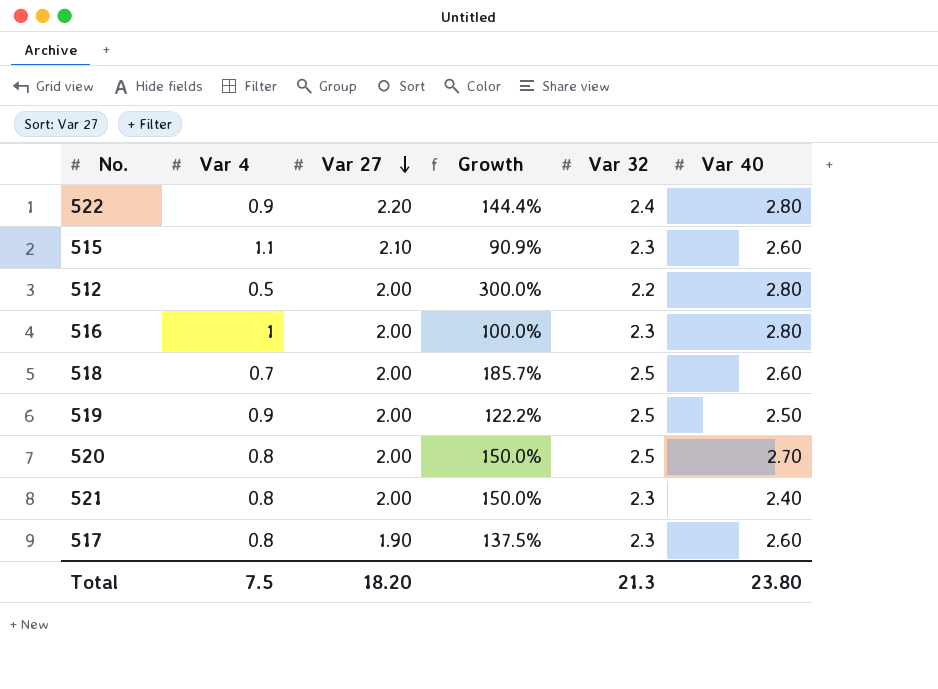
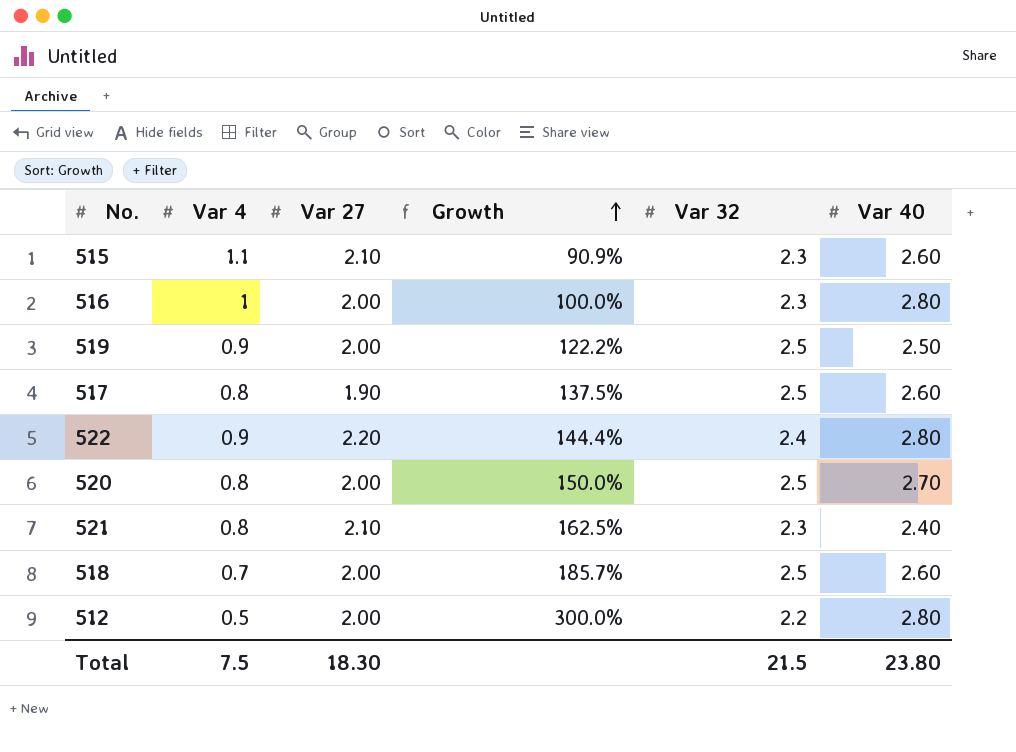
row order: Var 27 descending -> Growth ascending
517 | Var 32: 2.3 -> 2.5
521 | Var 27: 2.00 -> 2.10
521 | Growth: 150.0% -> 162.5%
Total | Var 27: 18.20 -> 18.30
Total | Var 32: 21.3 -> 21.5

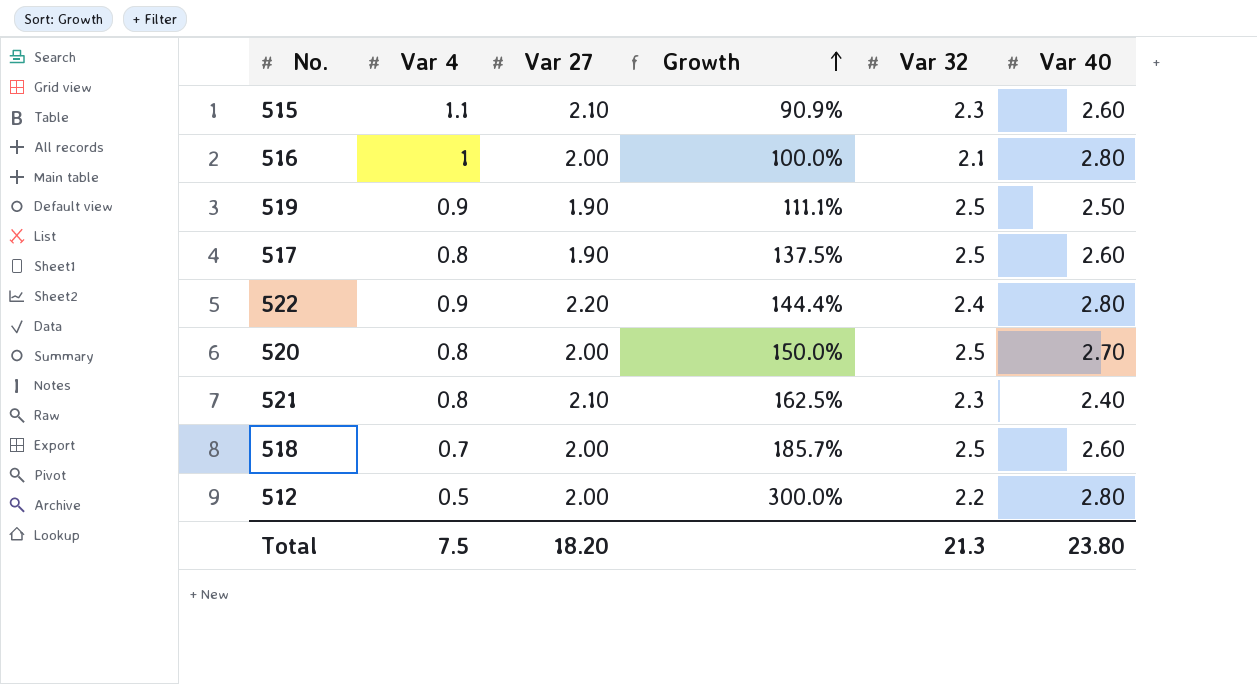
516 | Var 32: 2.3 -> 2.1
519 | Var 27: 2.00 -> 1.90
519 | Growth: 122.2% -> 111.1%
Total | Var 27: 18.30 -> 18.20
Total | Var 32: 21.5 -> 21.3

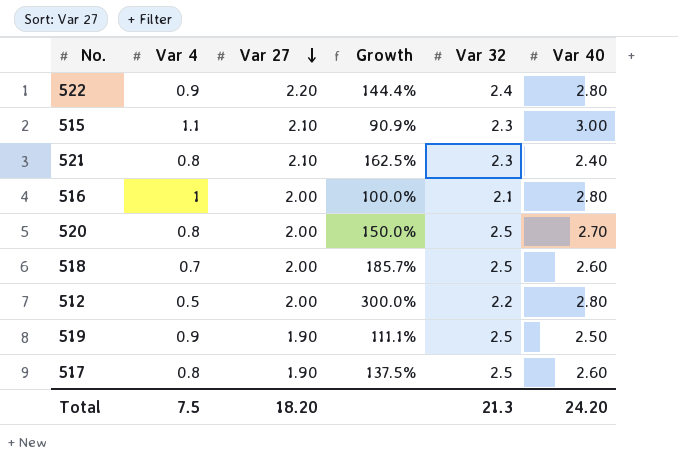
row order: Growth ascending -> Var 27 descending
515 | Var 40: 2.60 -> 3.00
Total | Var 40: 23.80 -> 24.20

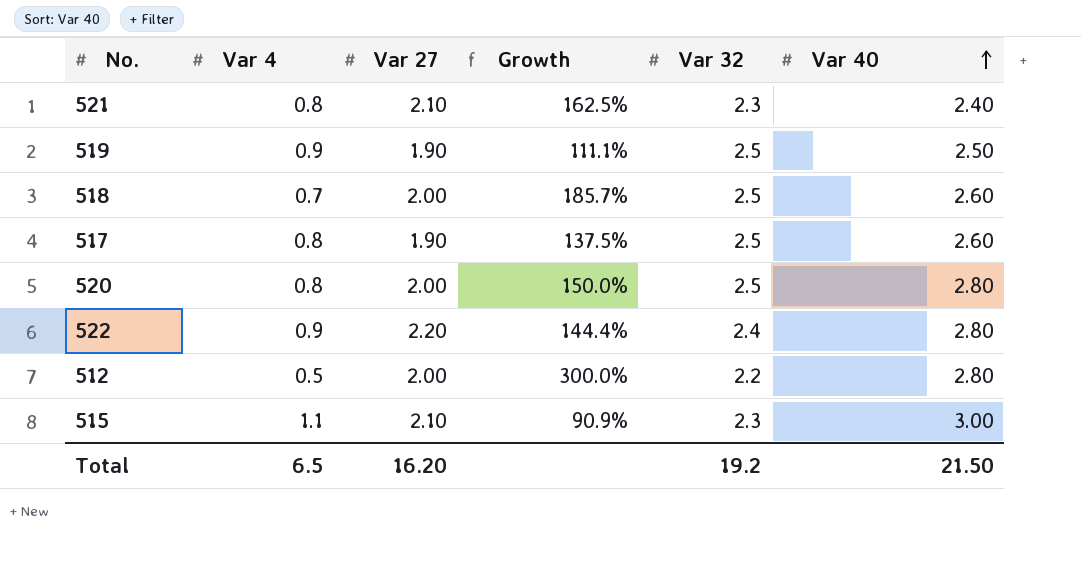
row order: Var 27 descending -> Var 40 ascending
row 516: 1 | 2.00 | 100.0% | 2.1 | 2.80 -> none
520 | Var 40: 2.70 -> 2.80
Total | Var 4: 7.5 -> 6.5
Total | Var 27: 18.20 -> 16.20
Total | Var 32: 21.3 -> 19.2
Total | Var 40: 24.20 -> 21.50

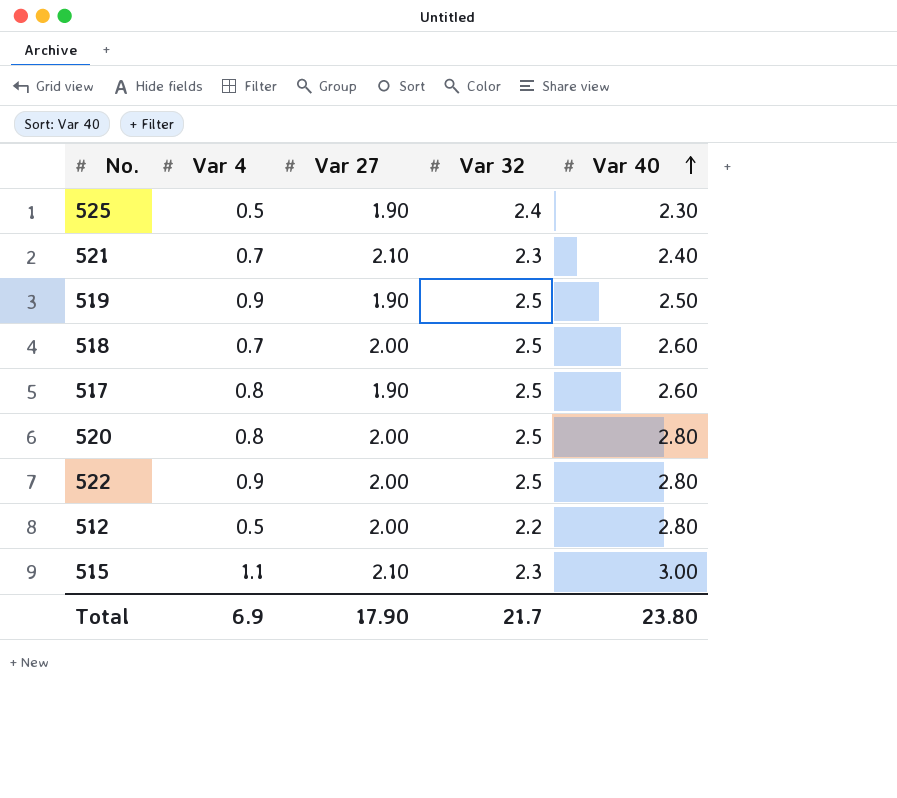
column Growth | formula: ([Var 27] - [Var 4]) / [Var 4] -> none
row 525: none -> 0.5 | 1.90 | 2.4 | 2.30
521 | Var 4: 0.8 -> 0.7
522 | Var 27: 2.20 -> 2.00
522 | Var 32: 2.4 -> 2.5
Total | Var 4: 6.5 -> 6.9
Total | Var 27: 16.20 -> 17.90
Total | Var 32: 19.2 -> 21.7
Total | Var 40: 21.50 -> 23.80

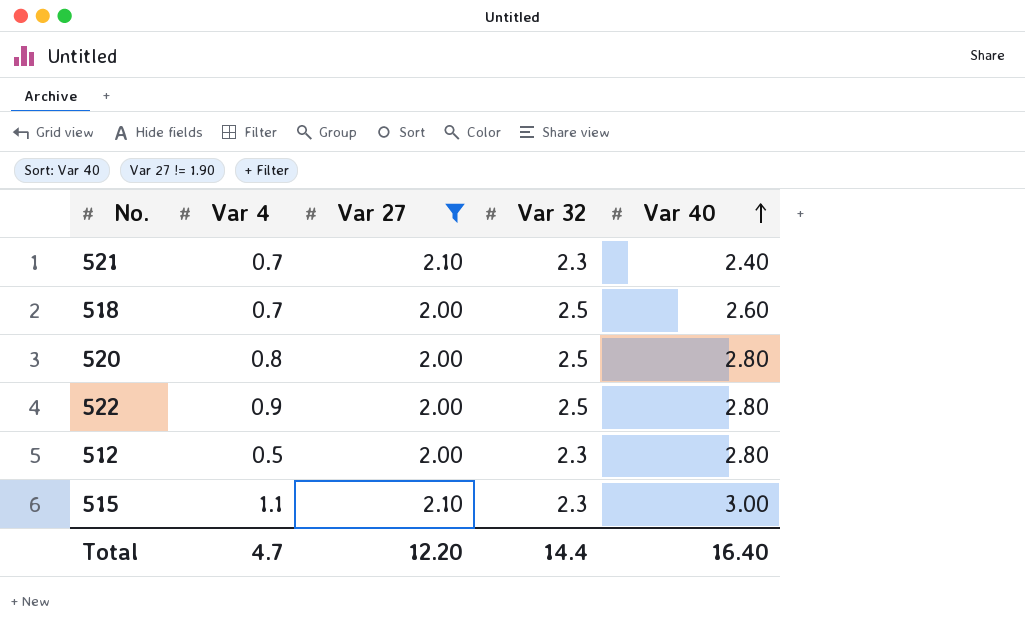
filter: none -> Var 27 != 1.90
512 | Var 32: 2.2 -> 2.3
Total | Var 4: 6.9 -> 4.7
Total | Var 27: 17.90 -> 12.20
Total | Var 32: 21.7 -> 14.4
Total | Var 40: 23.80 -> 16.40

